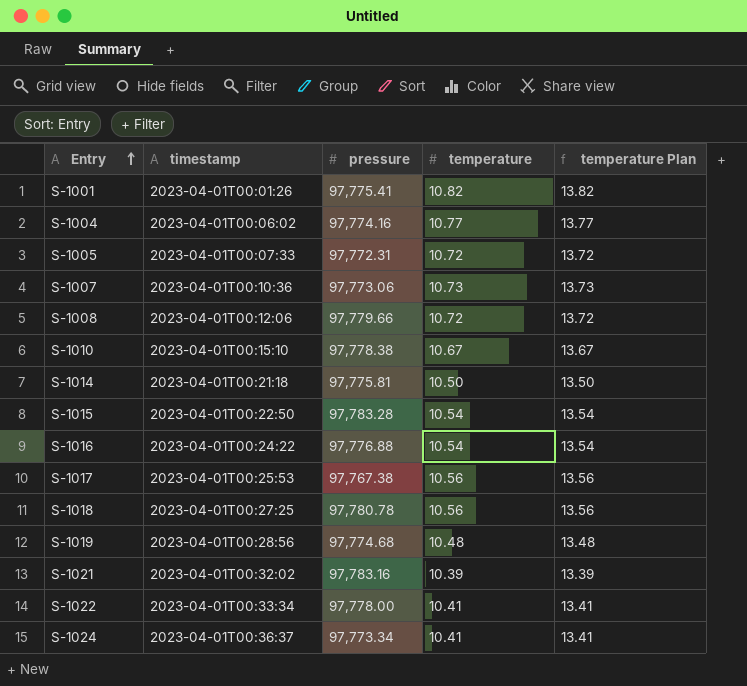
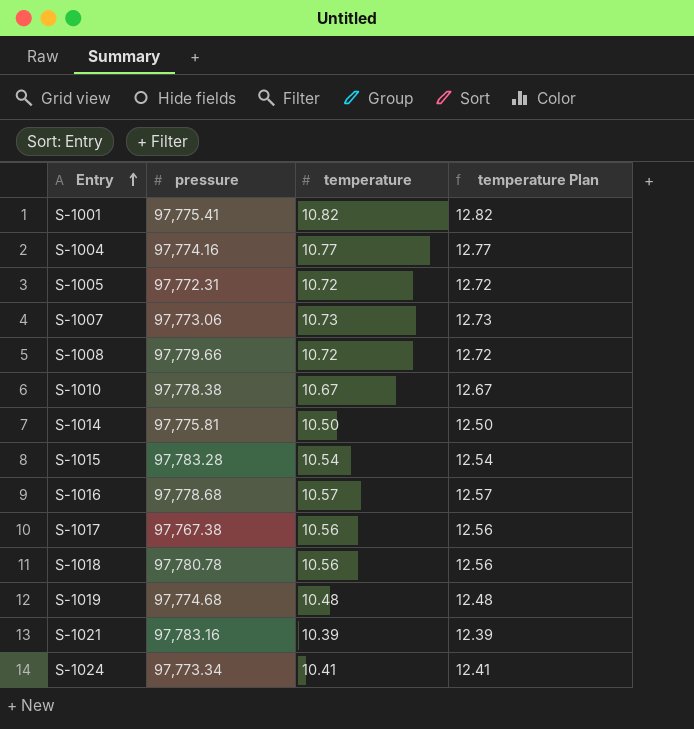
column timestamp | position: 2 -> none
column temperature Plan | formula: [temperature] + 3 -> [temperature] + 2
row S-1022: 2023-04-01T00:33:34 | 97,778.00 | 10.41 | 13.41 -> none
S-1016 | pressure: 97,776.88 -> 97,778.68
S-1016 | temperature: 10.54 -> 10.57

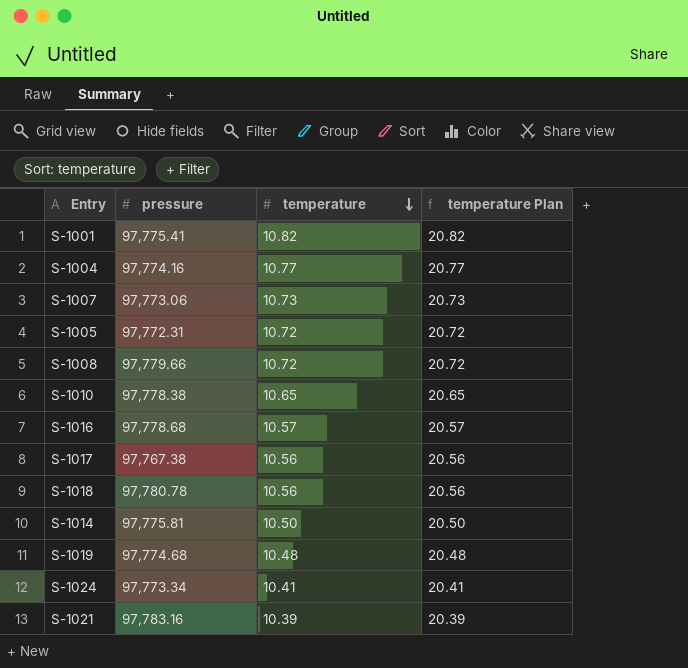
row order: Entry ascending -> temperature descending
column temperature Plan | formula: [temperature] + 2 -> [temperature] + 10
row S-1015: 97,783.28 | 10.54 | 12.54 -> none
S-1010 | temperature: 10.67 -> 10.65

